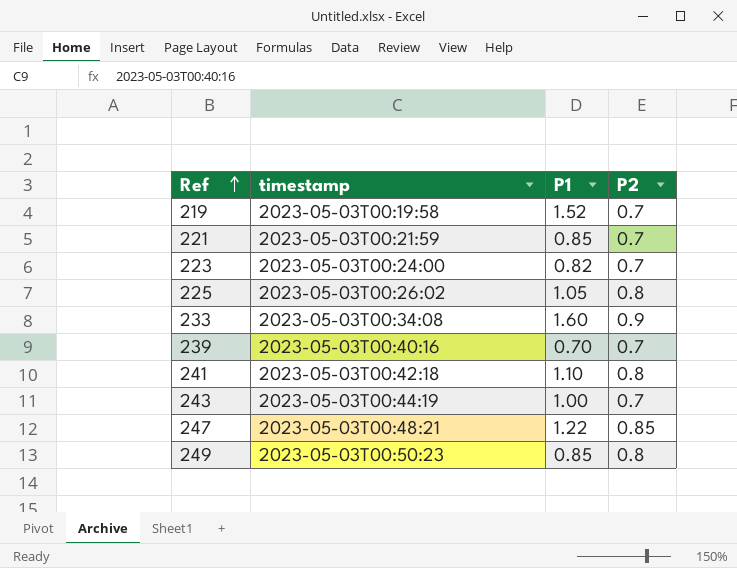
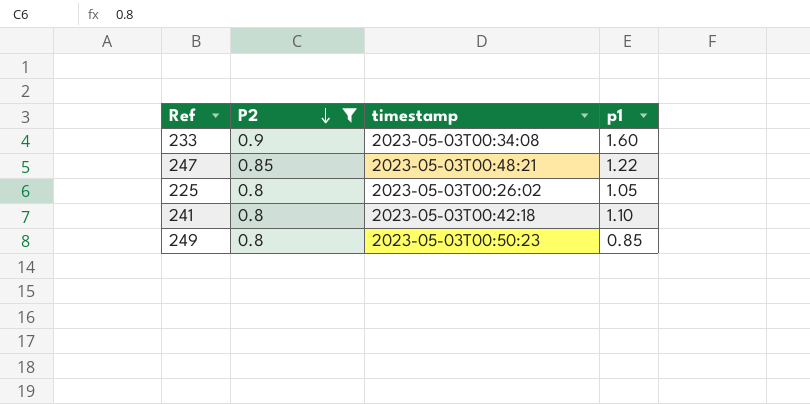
filter: none -> P2 != 0.7
row order: Ref ascending -> P2 descending
column P2 | position: 4 -> 2
column name: P1 -> p1

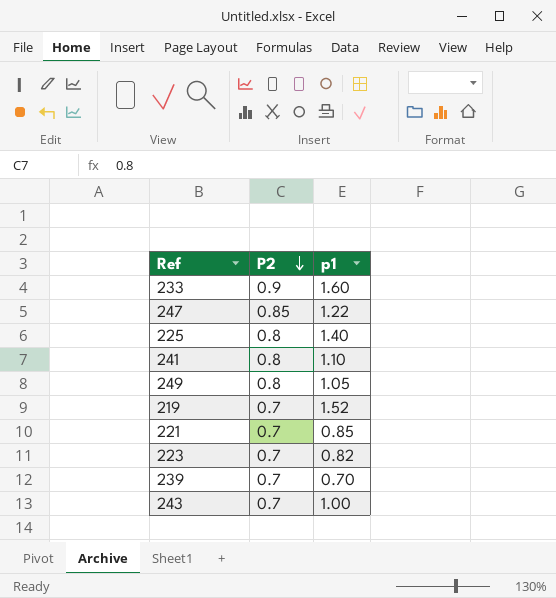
filter: P2 != 0.7 -> none
column timestamp | position: 3 -> none
225 | p1: 1.05 -> 1.40
249 | p1: 0.85 -> 1.05

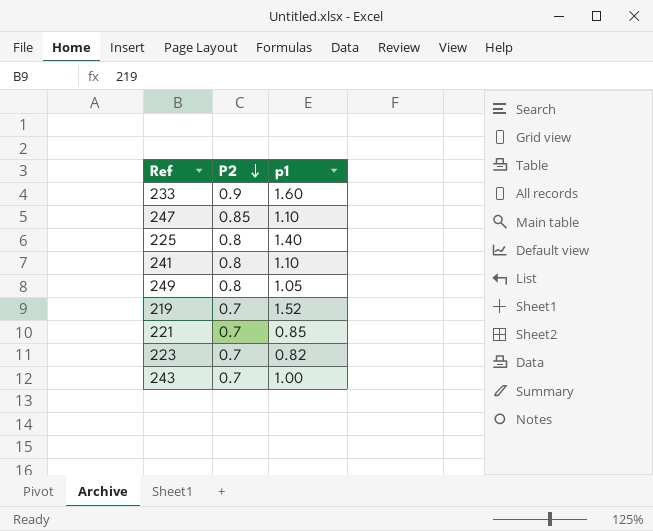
row 239: 0.7 | 0.70 -> none
247 | p1: 1.22 -> 1.10

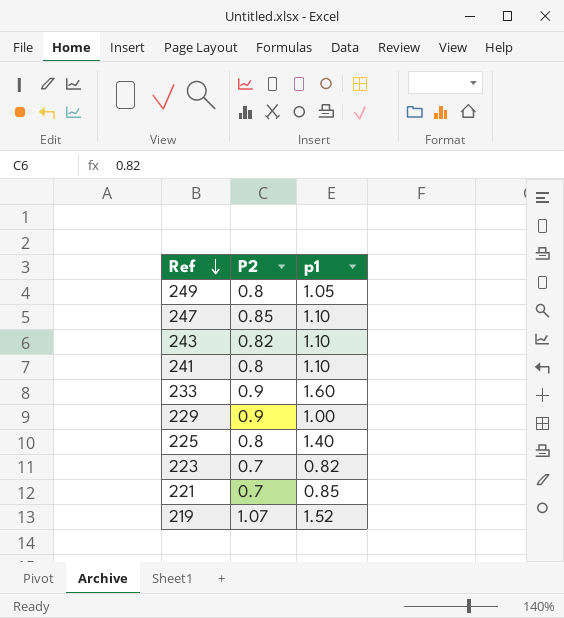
row order: P2 descending -> Ref descending
243 | P2: 0.7 -> 0.82
243 | p1: 1.00 -> 1.10
row 229: none -> 0.9 | 1.00
219 | P2: 0.7 -> 1.07

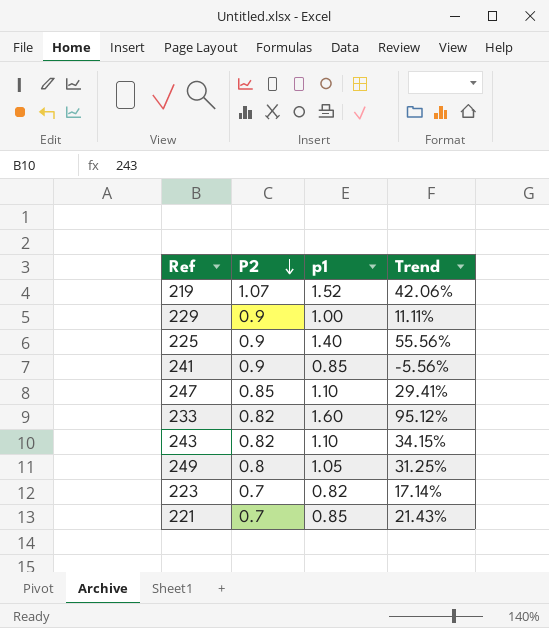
row order: Ref descending -> P2 descending
column Trend | formula: none -> ([p1] - [P2]) / [P2]
225 | P2: 0.8 -> 0.9
241 | P2: 0.8 -> 0.9
241 | p1: 1.10 -> 0.85
233 | P2: 0.9 -> 0.82

